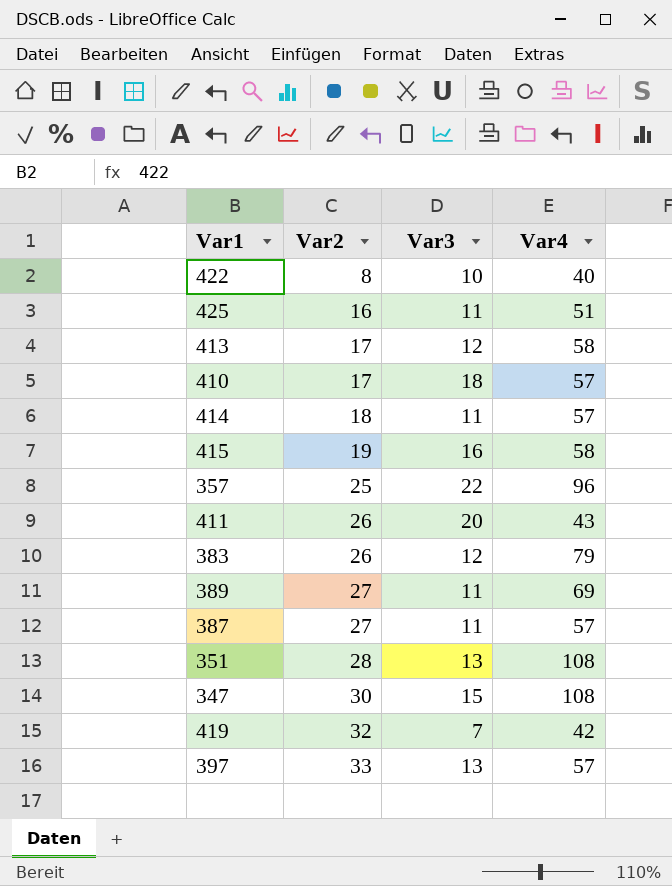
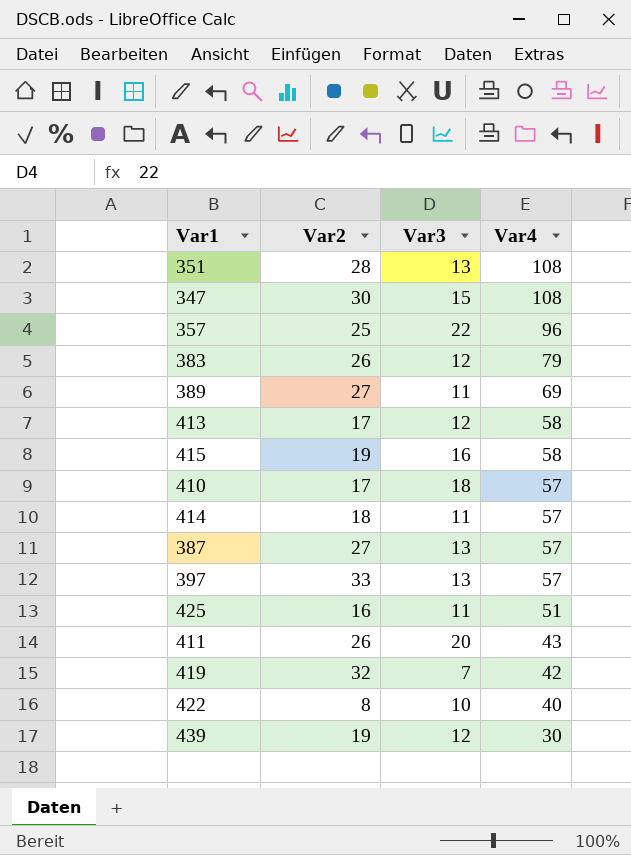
row order: Var2 ascending -> Var4 descending
387 | Var3: 11 -> 13
row 439: none -> 19 | 12 | 30

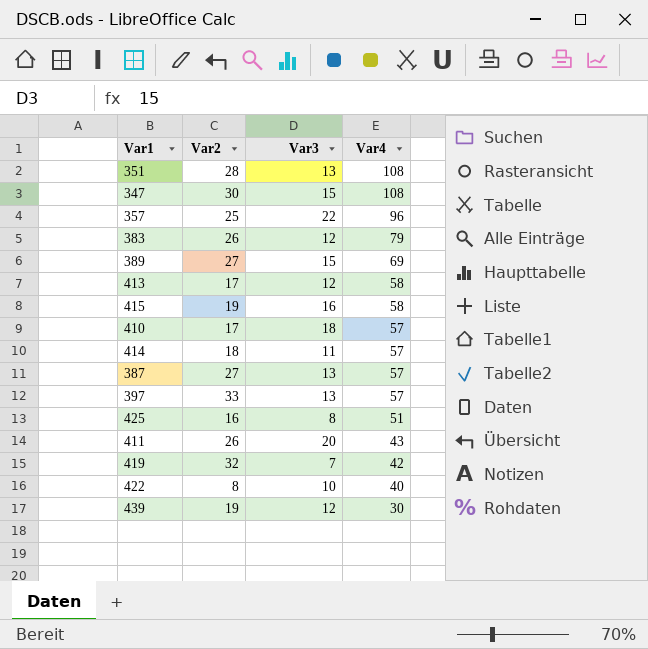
389 | Var3: 11 -> 15
425 | Var3: 11 -> 8

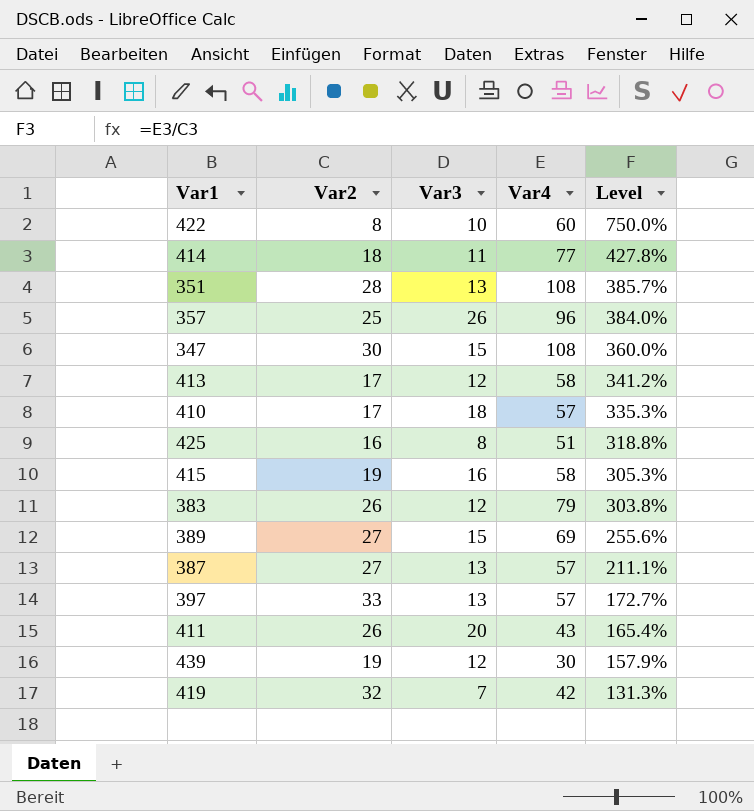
row order: Var4 descending -> Level descending
column Level | formula: none -> [Var4] / [Var2]
422 | Var4: 40 -> 60
414 | Var4: 57 -> 77
357 | Var3: 22 -> 26

